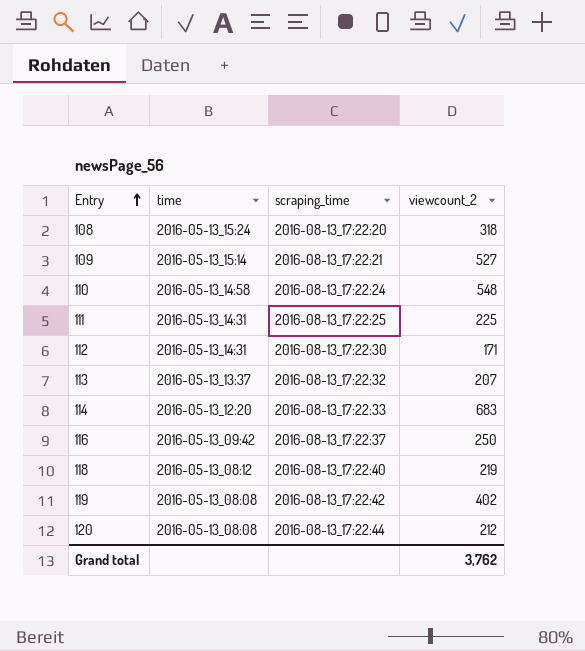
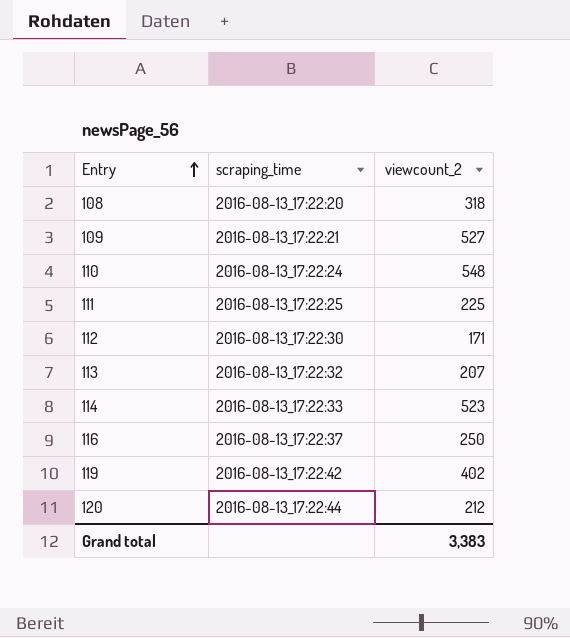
column time | position: 2 -> none
row 118: 2016-05-13_08:12 | 2016-08-13_17:22:40 | 219 -> none
114 | viewcount_2: 683 -> 523
Grand total | viewcount_2: 3,762 -> 3,383

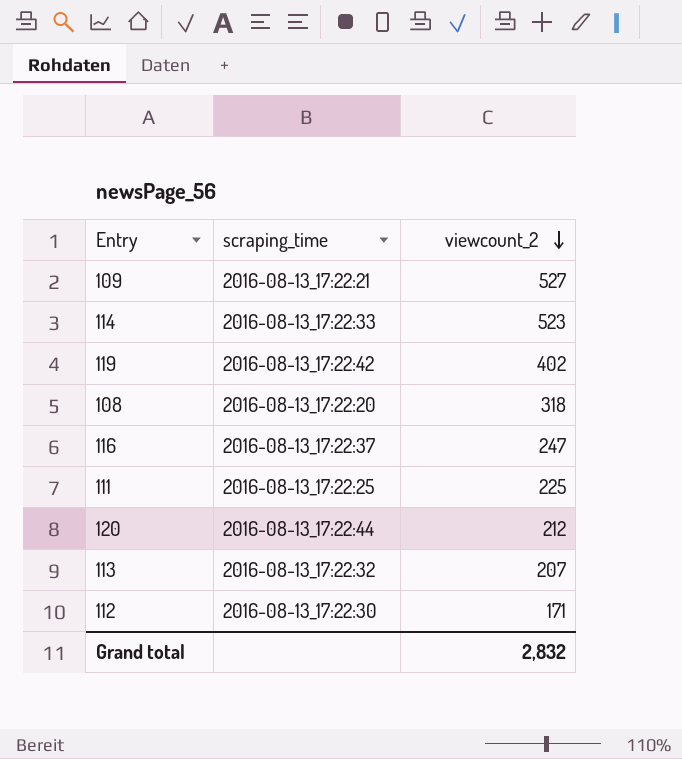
row order: Entry ascending -> viewcount_2 descending
row 110: 2016-08-13_17:22:24 | 548 -> none
116 | viewcount_2: 250 -> 247
Grand total | viewcount_2: 3,383 -> 2,832

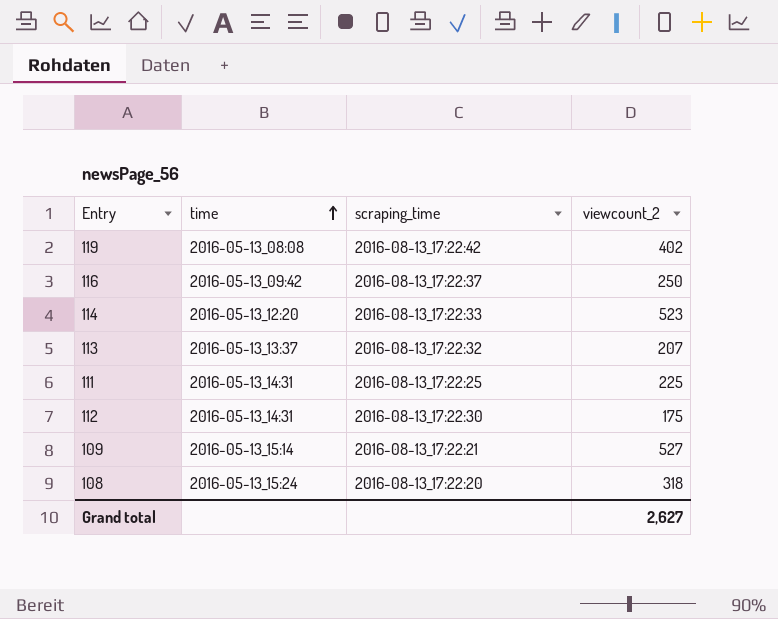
row order: viewcount_2 descending -> time ascending
column time | position: none -> 2
row 120: 2016-08-13_17:22:44 | 212 -> none
116 | viewcount_2: 247 -> 250
112 | viewcount_2: 171 -> 175
Grand total | viewcount_2: 2,832 -> 2,627

